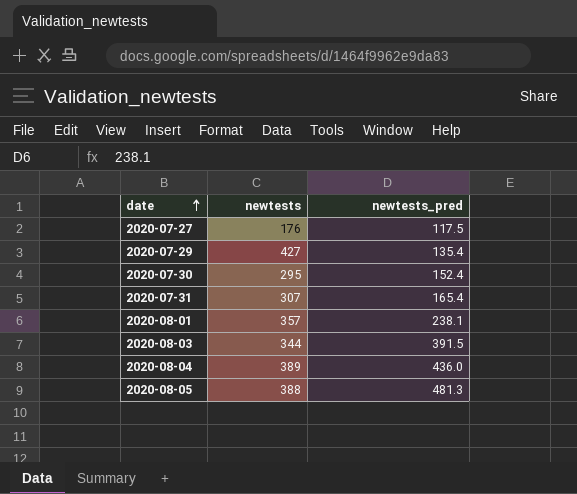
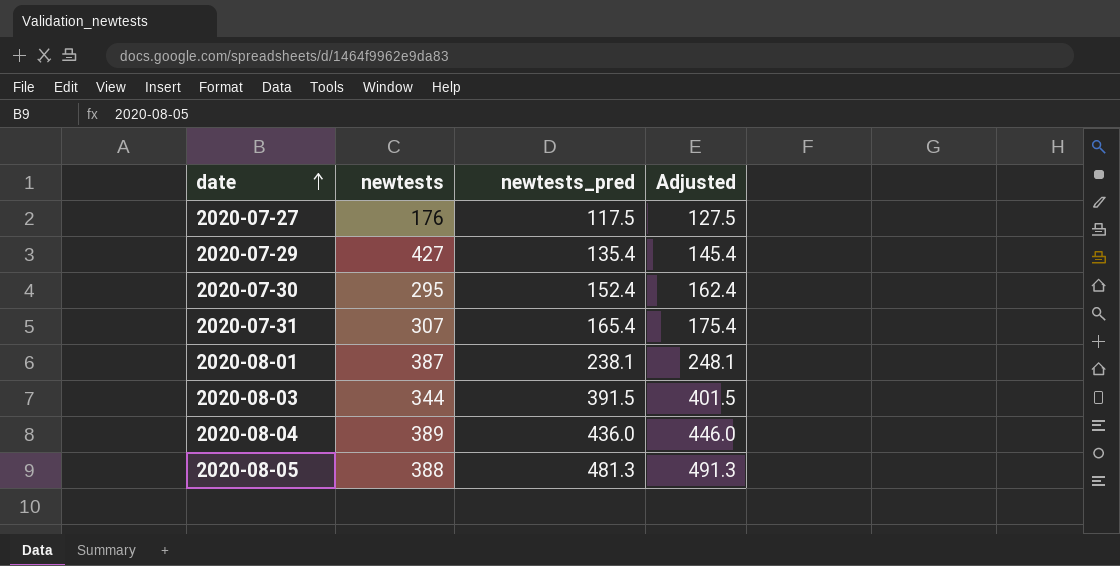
column Adjusted | formula: none -> [newtests_pred] + 10
2020-08-01 | newtests: 357 -> 387

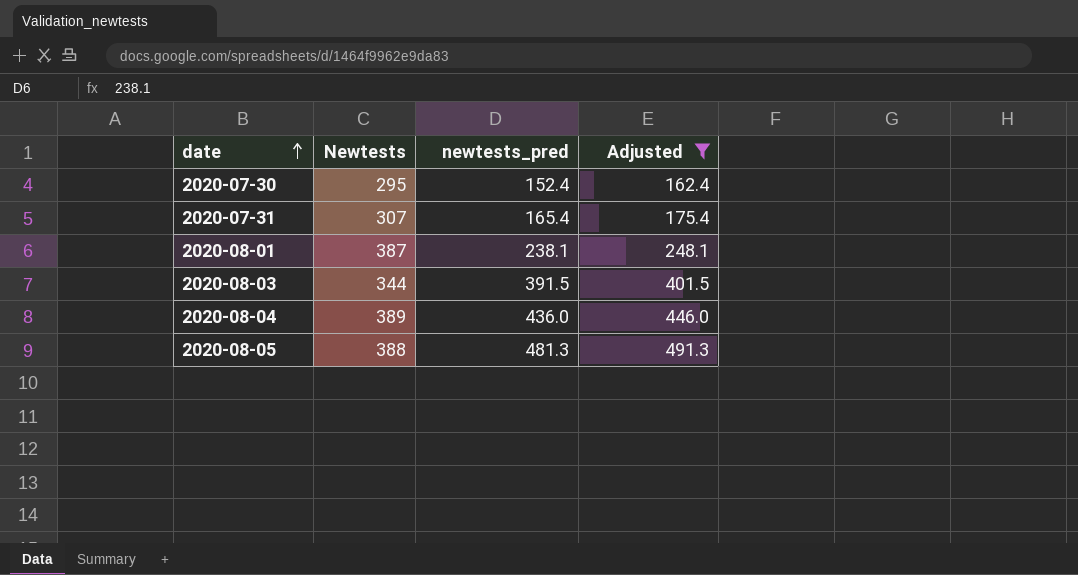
filter: none -> Adjusted >= 162.4
column name: newtests -> Newtests

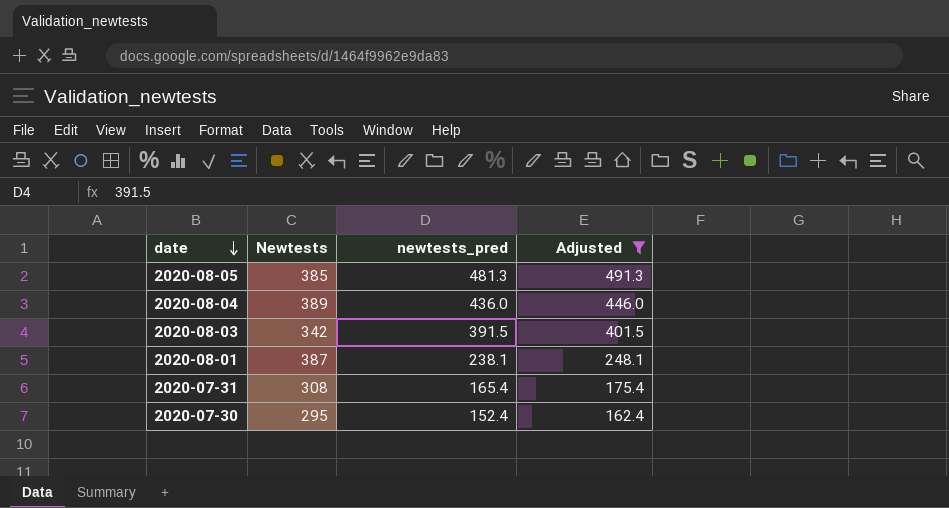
row order: date ascending -> date descending
2020-08-05 | Newtests: 388 -> 385
2020-08-03 | Newtests: 344 -> 342
2020-07-31 | Newtests: 307 -> 308

